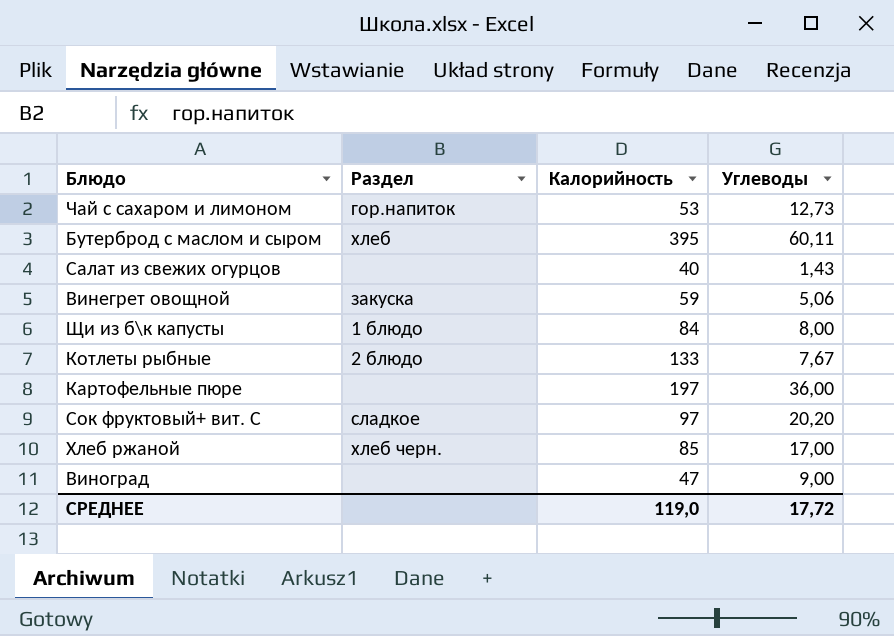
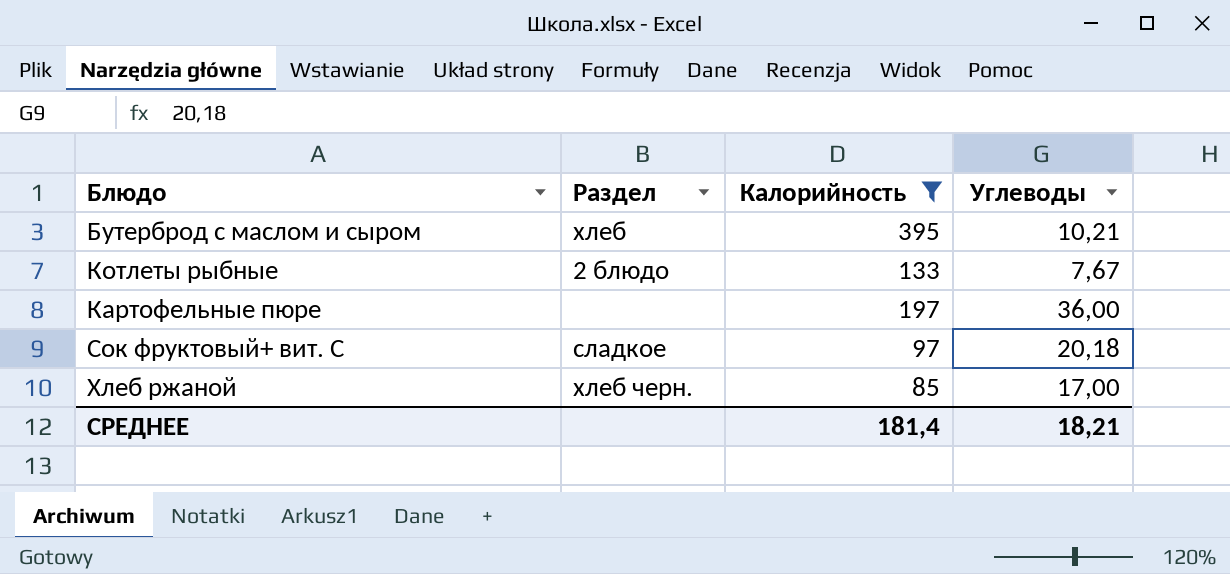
filter: none -> Калорийность >= 85
Бутерброд с маслом и сыром | Углеводы: 60,11 -> 10,21
Сок фруктовый+ вит. С | Углеводы: 20,20 -> 20,18
СРЕДНЕЕ | Калорийность: 119,0 -> 181,4
СРЕДНЕЕ | Углеводы: 17,72 -> 18,21

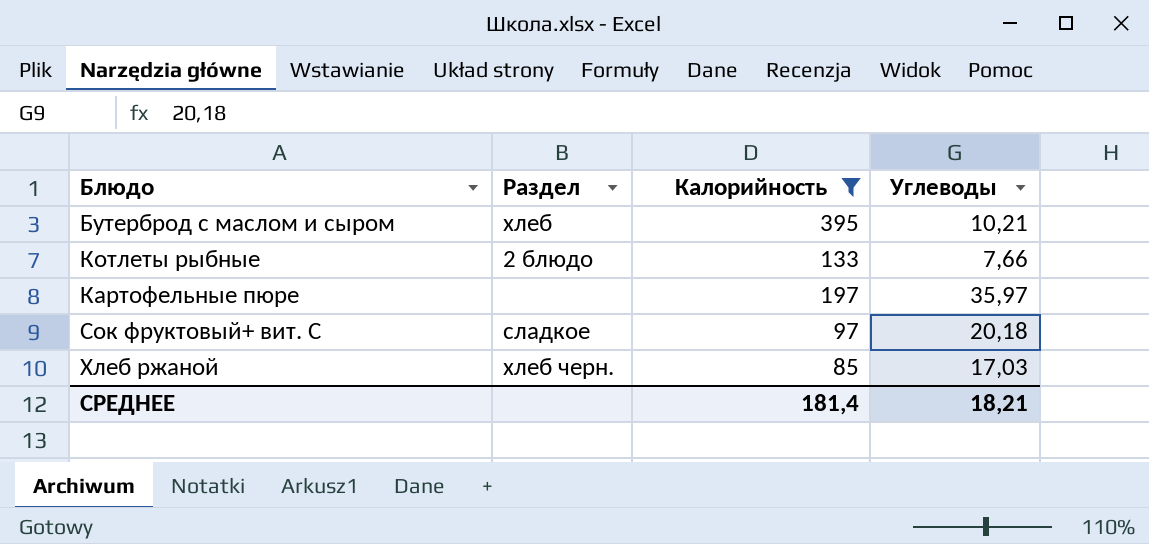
Котлеты рыбные | Углеводы: 7,67 -> 7,66
Картофельные пюре | Углеводы: 36,00 -> 35,97
Хлеб ржаной | Углеводы: 17,00 -> 17,03

